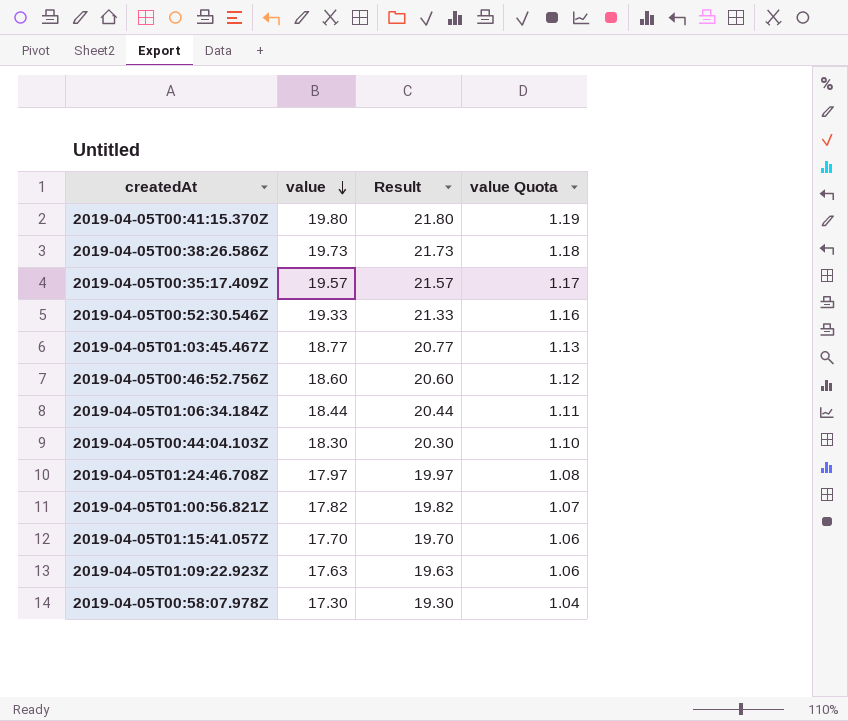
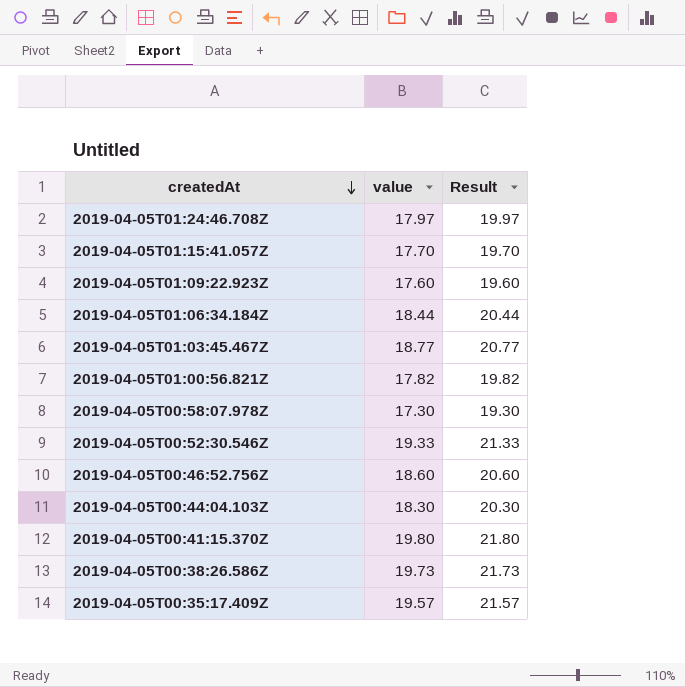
row order: value descending -> createdAt descending
column value Quota | formula: [value] * 0.06 -> none
2019-04-05T01:09:22.923Z | value: 17.63 -> 17.60
2019-04-05T01:09:22.923Z | Result: 19.63 -> 19.60

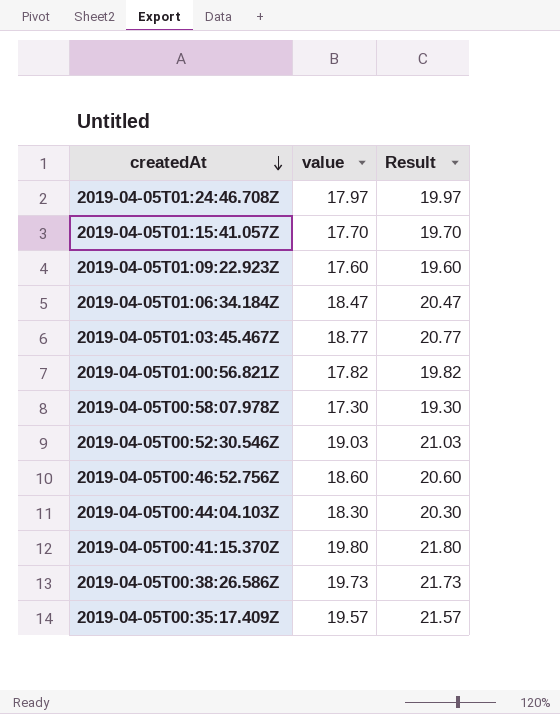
2019-04-05T01:06:34.184Z | value: 18.44 -> 18.47
2019-04-05T01:06:34.184Z | Result: 20.44 -> 20.47
2019-04-05T00:52:30.546Z | value: 19.33 -> 19.03
2019-04-05T00:52:30.546Z | Result: 21.33 -> 21.03

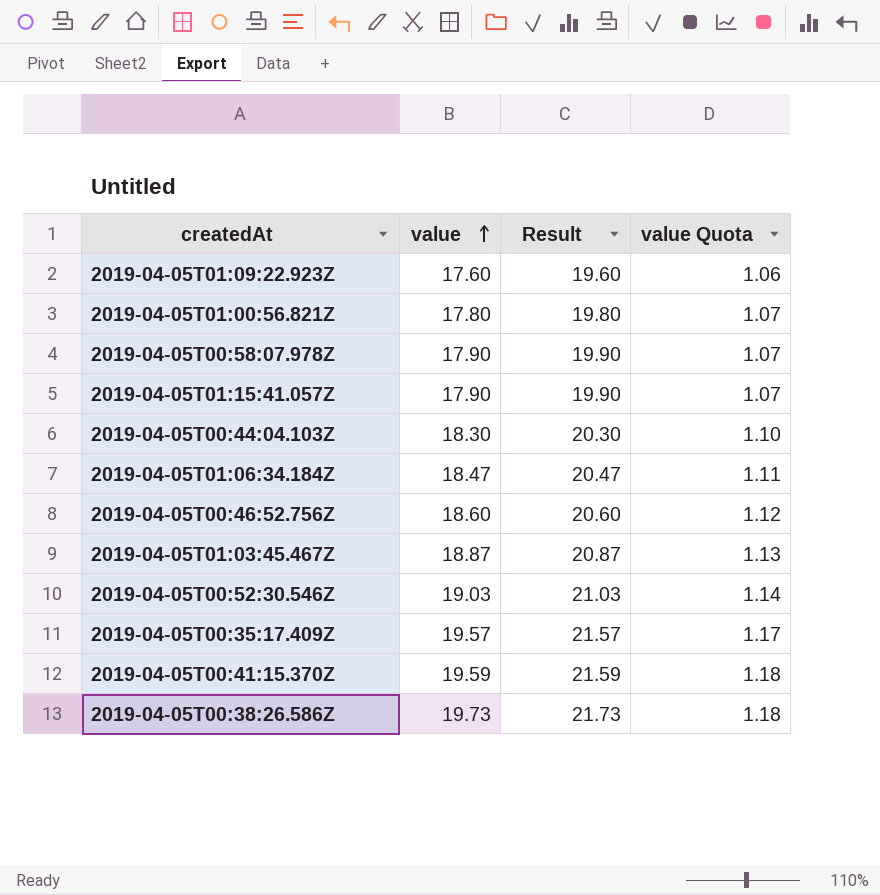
row order: createdAt descending -> value ascending
column value Quota | formula: none -> [value] * 0.06
row 2019-04-05T01:24:46.708Z: 17.97 | 19.97 -> none
2019-04-05T01:00:56.821Z | value: 17.82 -> 17.80
2019-04-05T01:00:56.821Z | Result: 19.82 -> 19.80
2019-04-05T00:58:07.978Z | value: 17.30 -> 17.90
2019-04-05T00:58:07.978Z | Result: 19.30 -> 19.90
2019-04-05T01:15:41.057Z | value: 17.70 -> 17.90
2019-04-05T01:15:41.057Z | Result: 19.70 -> 19.90
2019-04-05T01:03:45.467Z | value: 18.77 -> 18.87
2019-04-05T01:03:45.467Z | Result: 20.77 -> 20.87
2019-04-05T00:41:15.370Z | value: 19.80 -> 19.59
2019-04-05T00:41:15.370Z | Result: 21.80 -> 21.59

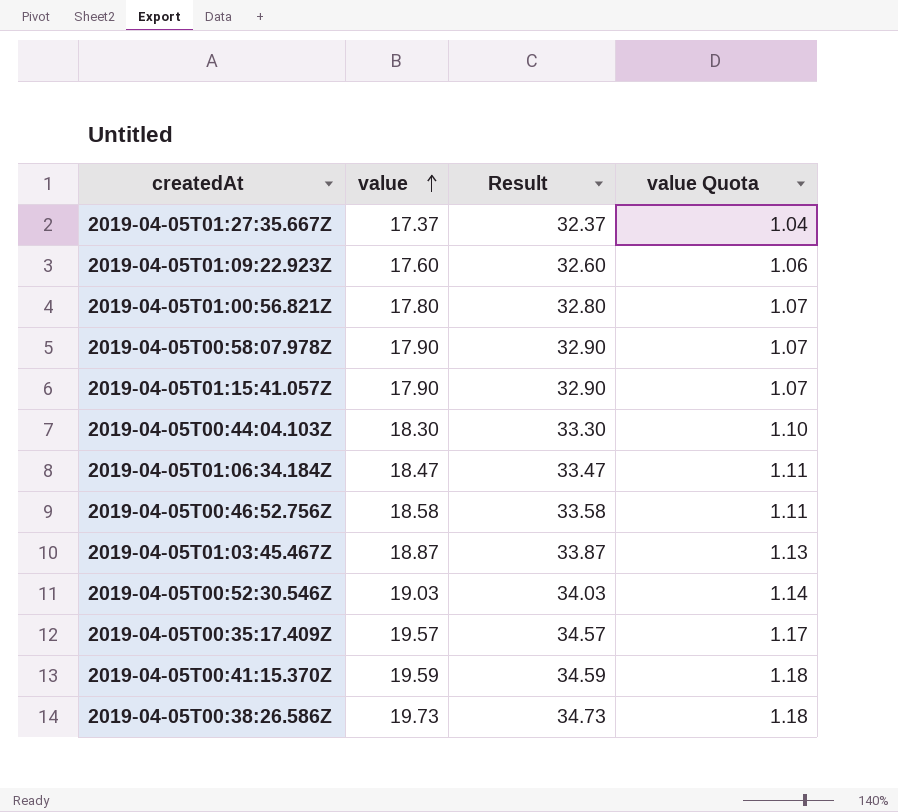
column Result | formula: [value] + 2 -> [value] + 15
row 2019-04-05T01:27:35.667Z: none -> 17.37 | 32.37 | 1.04
2019-04-05T00:46:52.756Z | value: 18.60 -> 18.58
2019-04-05T00:46:52.756Z | value Quota: 1.12 -> 1.11

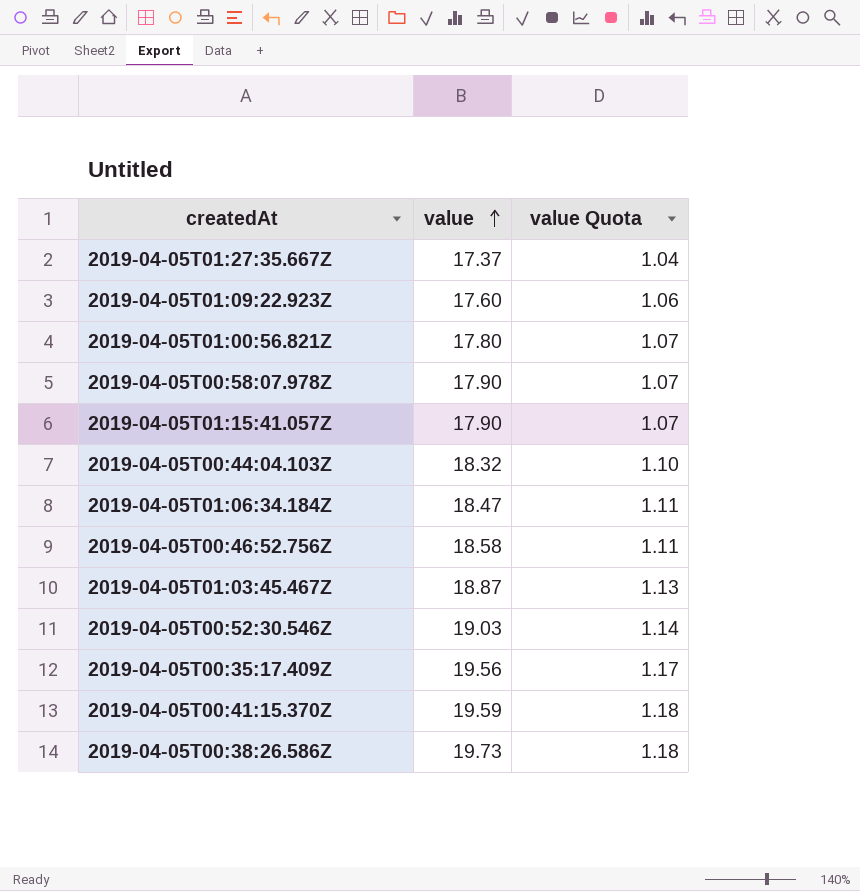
column Result | formula: [value] + 15 -> none
2019-04-05T00:44:04.103Z | value: 18.30 -> 18.32
2019-04-05T00:35:17.409Z | value: 19.57 -> 19.56

